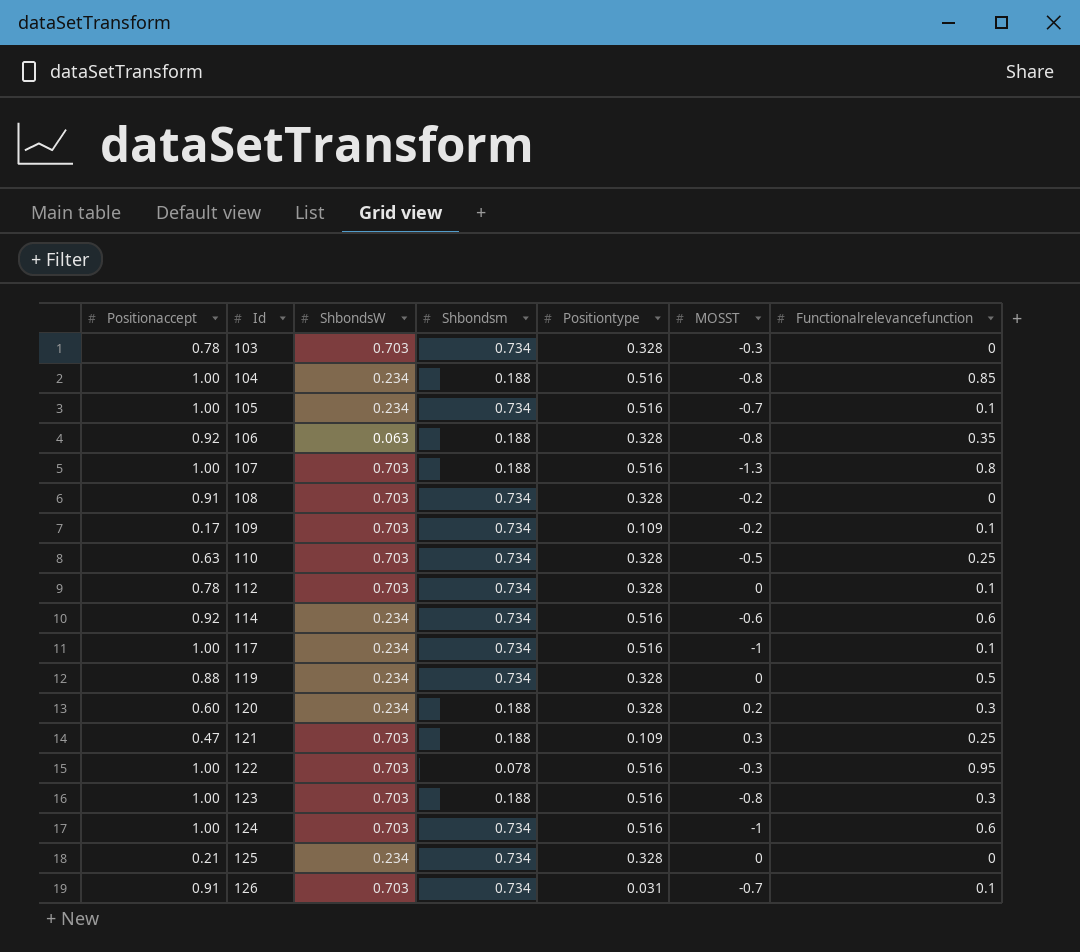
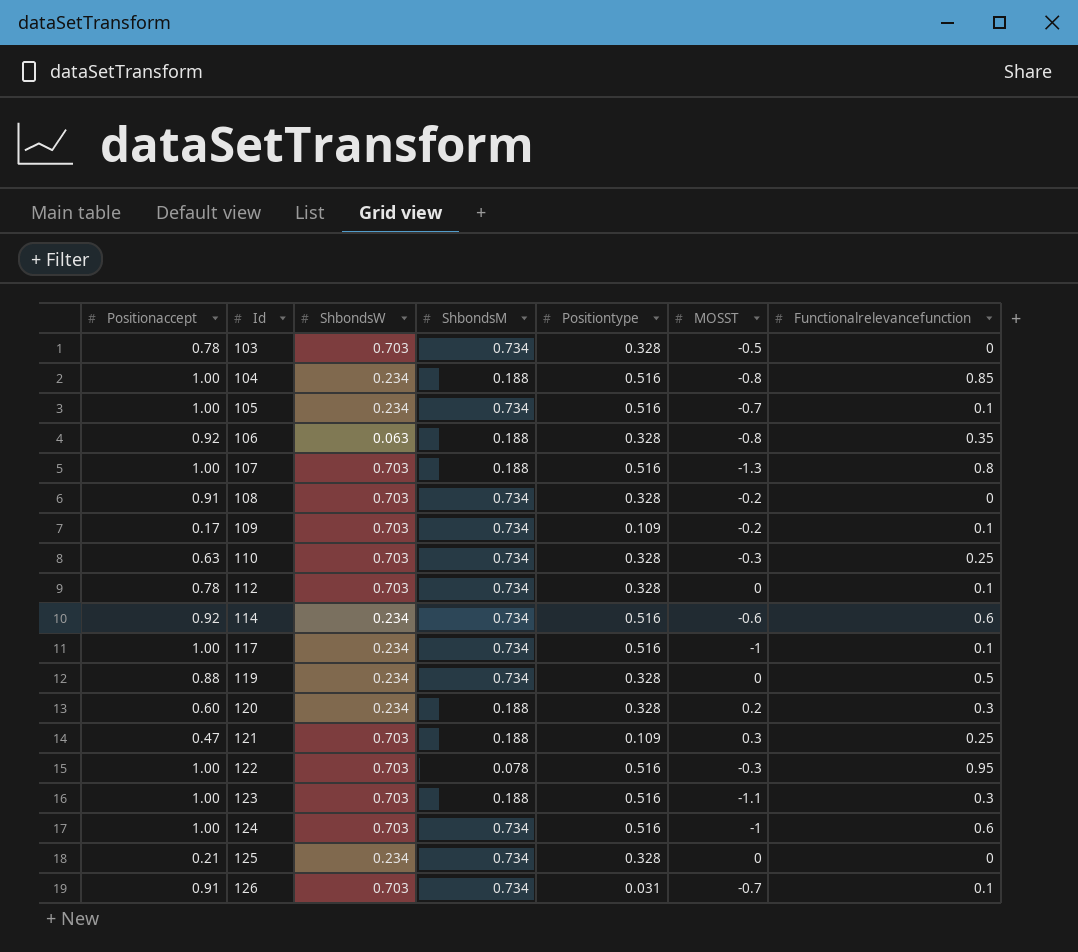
column name: Shbondsm -> ShbondsM
103 | MOSST: -0.3 -> -0.5
110 | MOSST: -0.5 -> -0.3
123 | MOSST: -0.8 -> -1.1

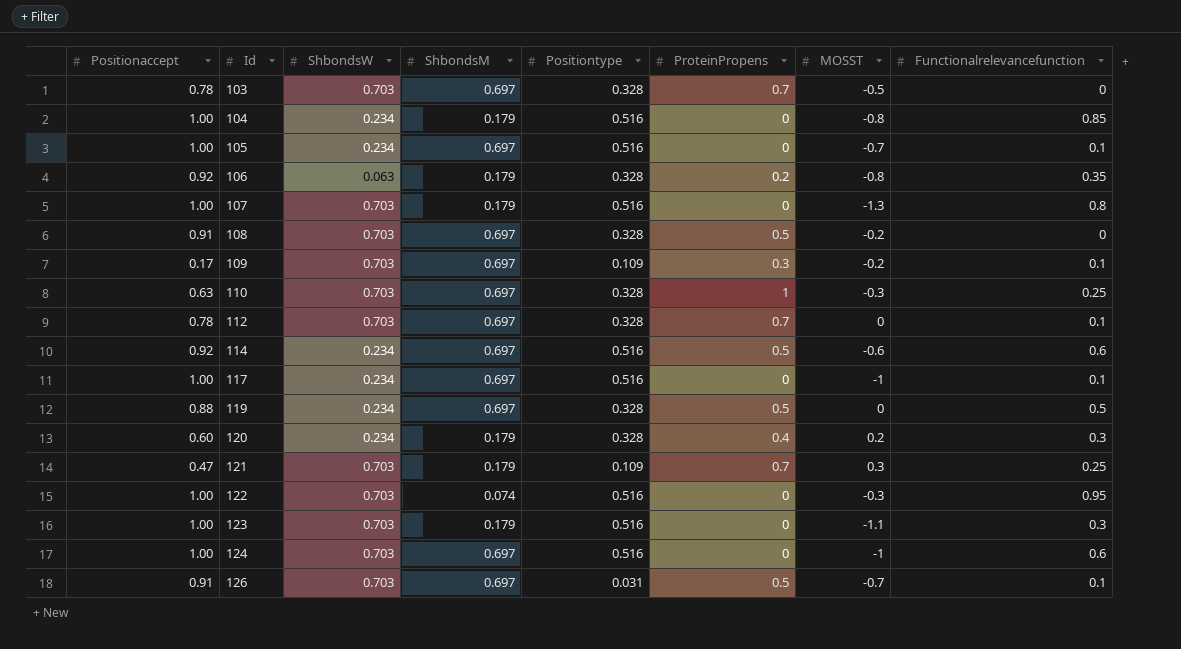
column ProteinPropens | position: none -> 6
row 125: 0.21 | 0.234 | 0.734 | 0.328 | 0 | 0 -> none
103 | ShbondsM: 0.734 -> 0.697
104 | ShbondsM: 0.188 -> 0.179
105 | ShbondsM: 0.734 -> 0.697
106 | ShbondsM: 0.188 -> 0.179
107 | ShbondsM: 0.188 -> 0.179
108 | ShbondsM: 0.734 -> 0.697
109 | ShbondsM: 0.734 -> 0.697
110 | ShbondsM: 0.734 -> 0.697
112 | ShbondsM: 0.734 -> 0.697
114 | ShbondsM: 0.734 -> 0.697
117 | ShbondsM: 0.734 -> 0.697
119 | ShbondsM: 0.734 -> 0.697
120 | ShbondsM: 0.188 -> 0.179
121 | ShbondsM: 0.188 -> 0.179
122 | ShbondsM: 0.078 -> 0.074
123 | ShbondsM: 0.188 -> 0.179
124 | ShbondsM: 0.734 -> 0.697
126 | ShbondsM: 0.734 -> 0.697

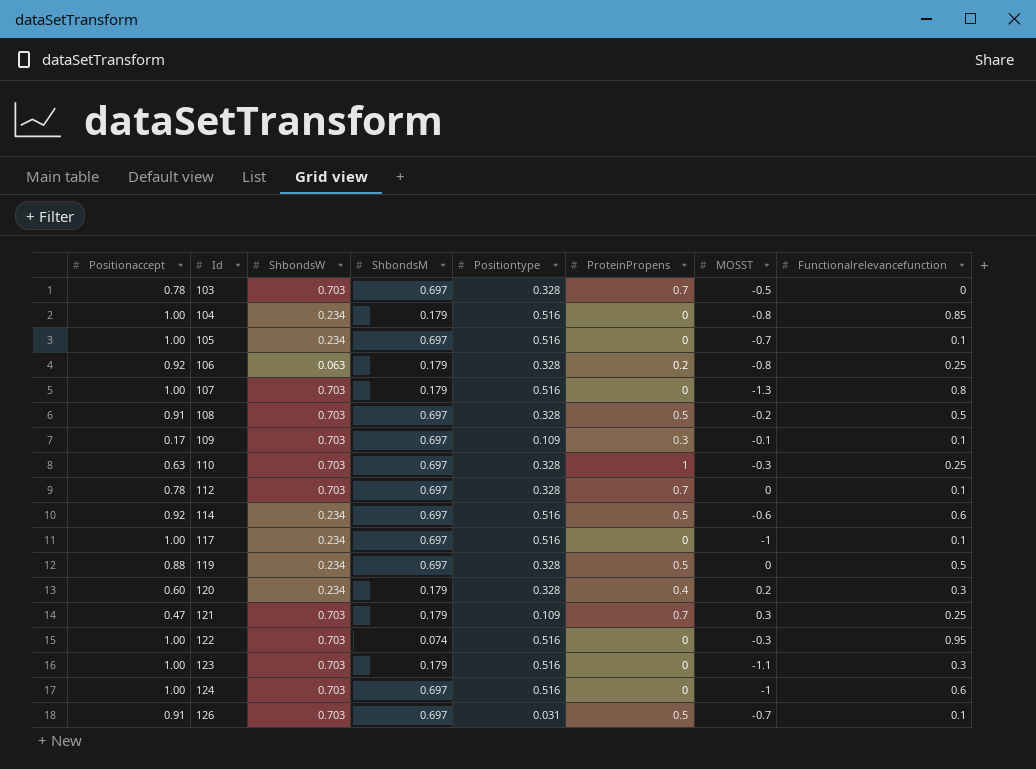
106 | Functionalrelevancefunction: 0.35 -> 0.25
108 | Functionalrelevancefunction: 0 -> 0.5
109 | MOSST: -0.2 -> -0.1

